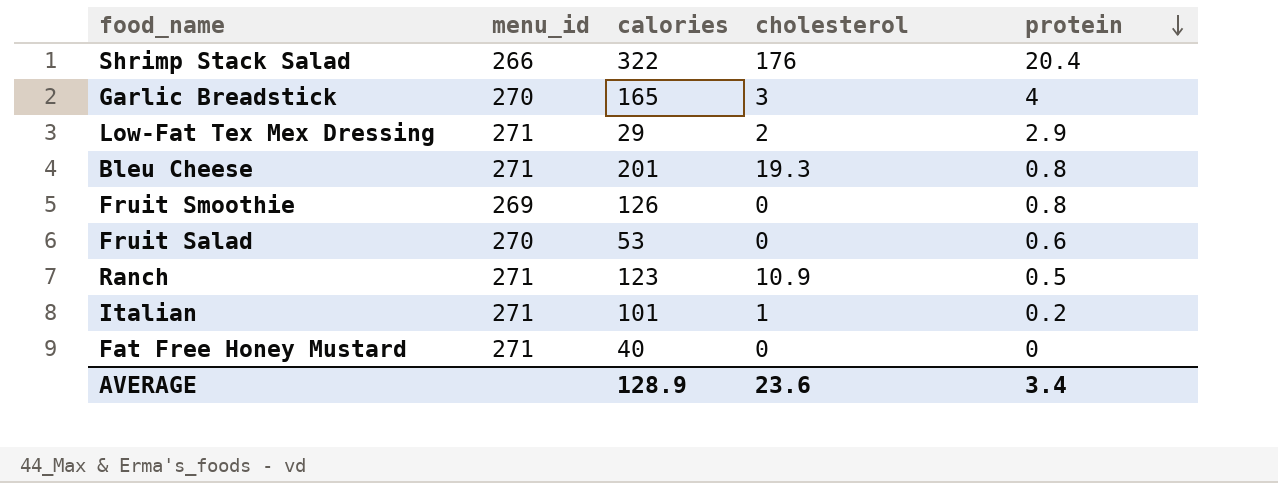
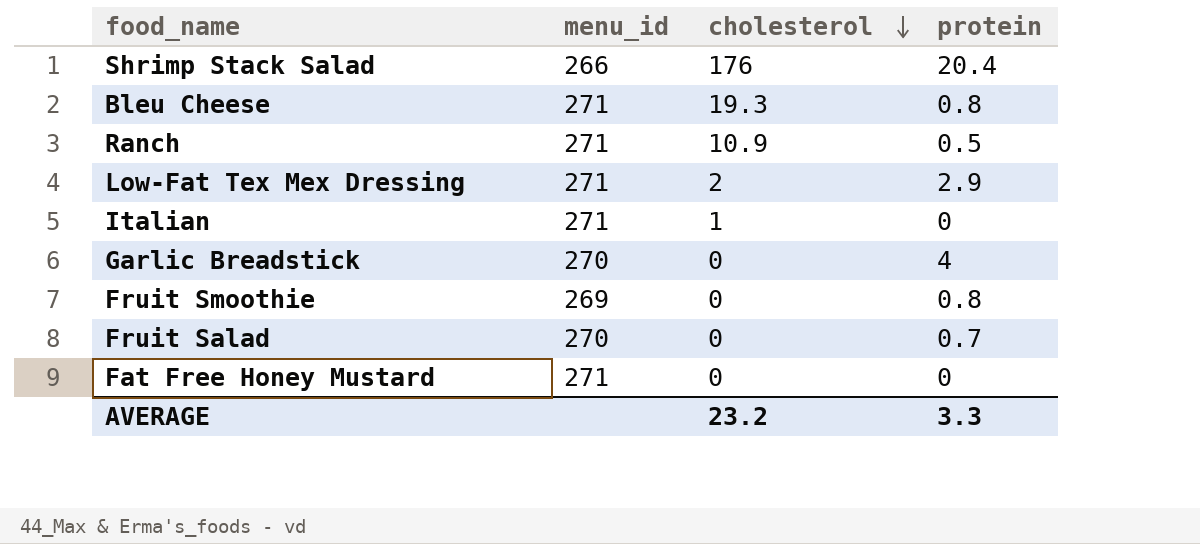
row order: protein descending -> cholesterol descending
column calories | position: 3 -> none
Italian | protein: 0.2 -> 0
Garlic Breadstick | cholesterol: 3 -> 0
Fruit Salad | protein: 0.6 -> 0.7
AVERAGE | cholesterol: 23.6 -> 23.2
AVERAGE | protein: 3.4 -> 3.3

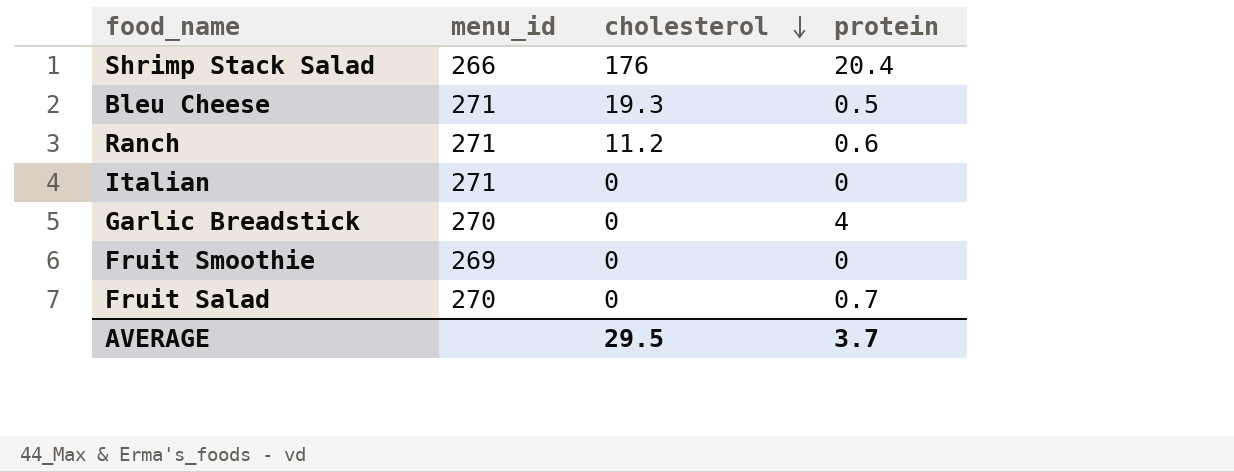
row Low-Fat Tex Mex Dressing: 271 | 2 | 2.9 -> none
row Fat Free Honey Mustard: 271 | 0 | 0 -> none
Bleu Cheese | protein: 0.8 -> 0.5
Ranch | cholesterol: 10.9 -> 11.2
Ranch | protein: 0.5 -> 0.6
Italian | cholesterol: 1 -> 0
Fruit Smoothie | protein: 0.8 -> 0
AVERAGE | cholesterol: 23.2 -> 29.5
AVERAGE | protein: 3.3 -> 3.7

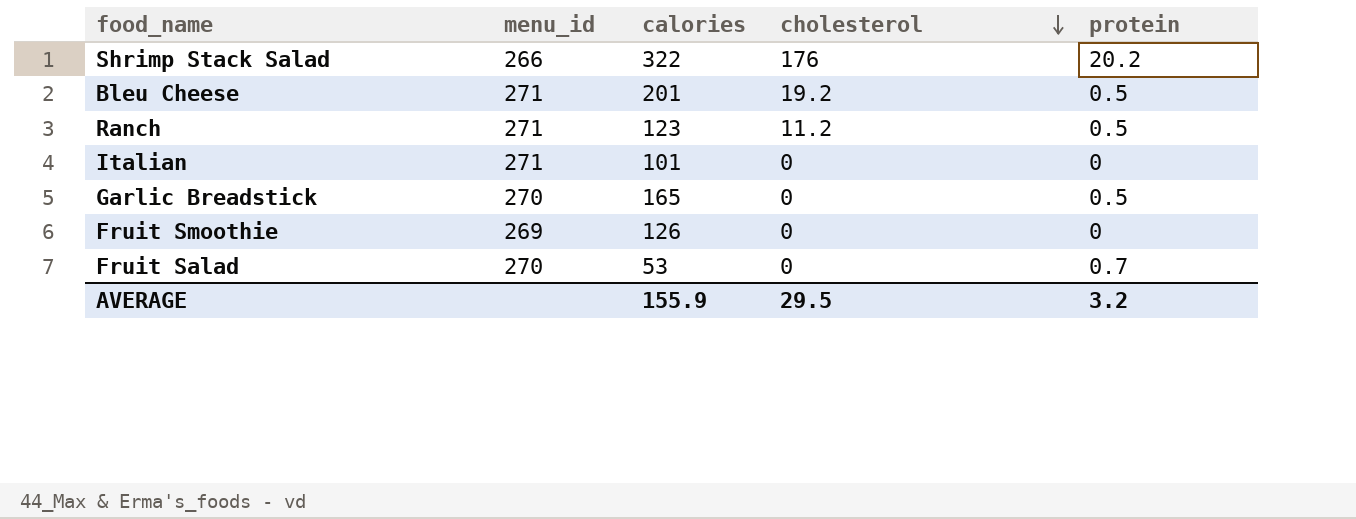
column calories | position: none -> 3
Shrimp Stack Salad | protein: 20.4 -> 20.2
Bleu Cheese | cholesterol: 19.3 -> 19.2
Ranch | protein: 0.6 -> 0.5
Garlic Breadstick | protein: 4 -> 0.5
AVERAGE | protein: 3.7 -> 3.2

